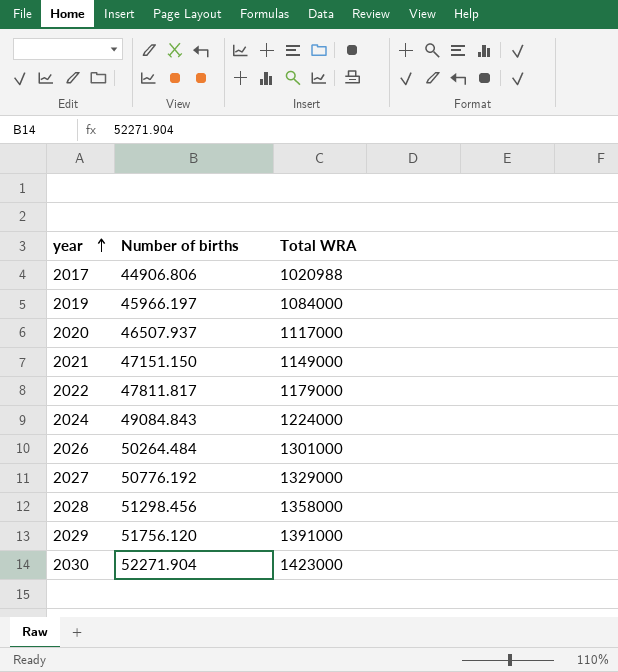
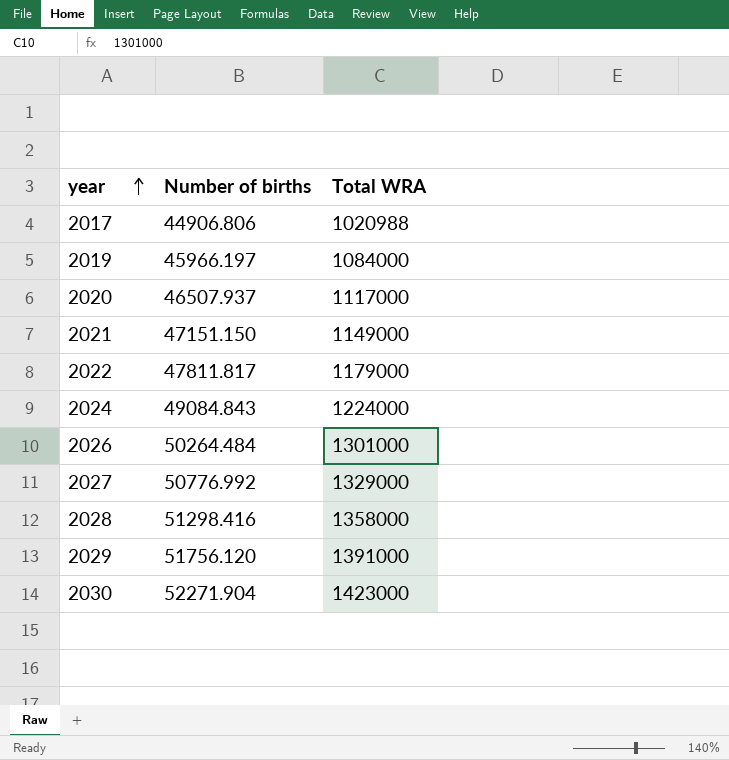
2027 | Number of births: 50776.192 -> 50776.992
2028 | Number of births: 51298.456 -> 51298.416

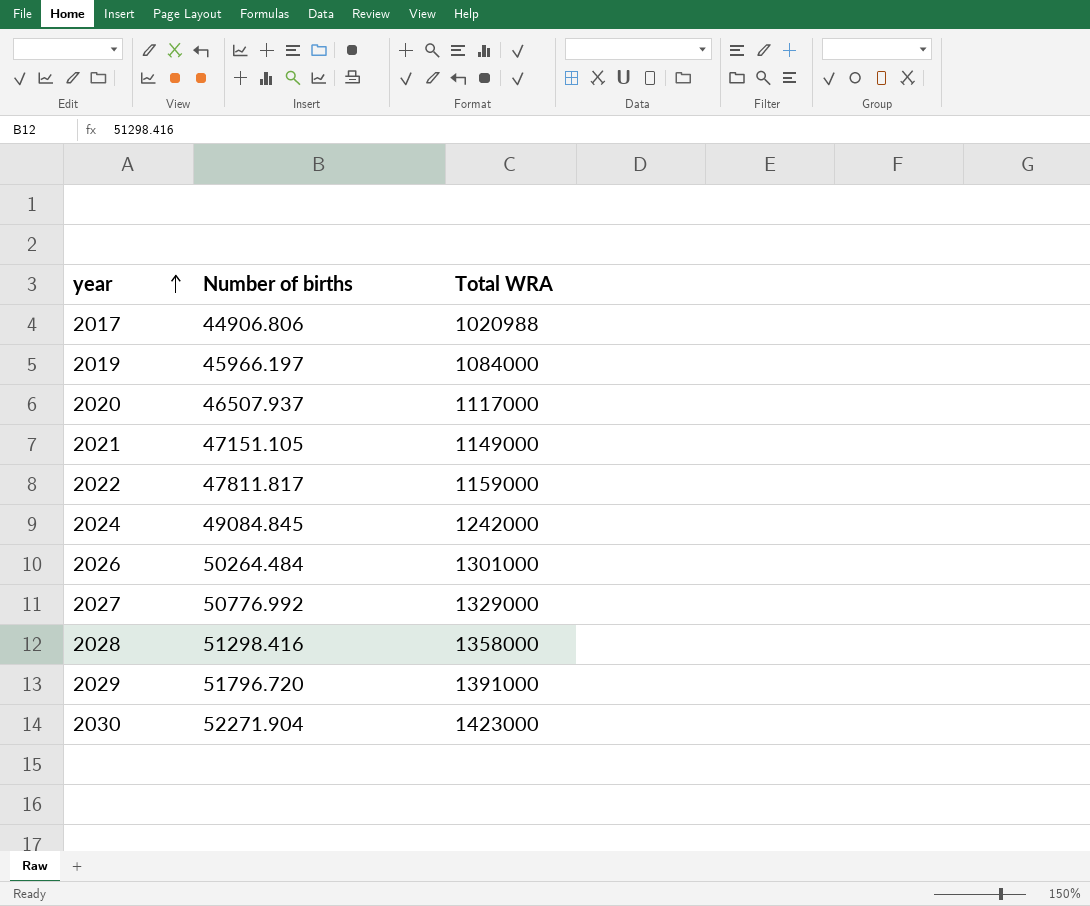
2021 | Number of births: 47151.150 -> 47151.105
2022 | Total WRA: 1179000 -> 1159000
2024 | Number of births: 49084.843 -> 49084.845
2024 | Total WRA: 1224000 -> 1242000
2029 | Number of births: 51756.120 -> 51796.720

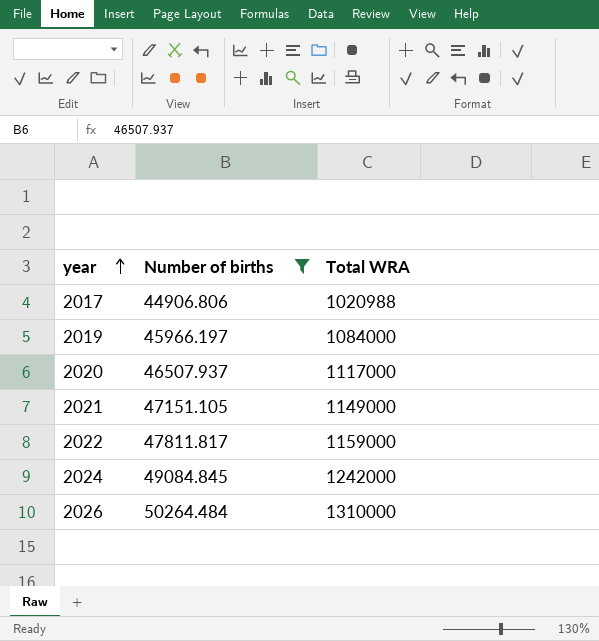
filter: none -> Number of births <= 50264.484
2026 | Total WRA: 1301000 -> 1310000

